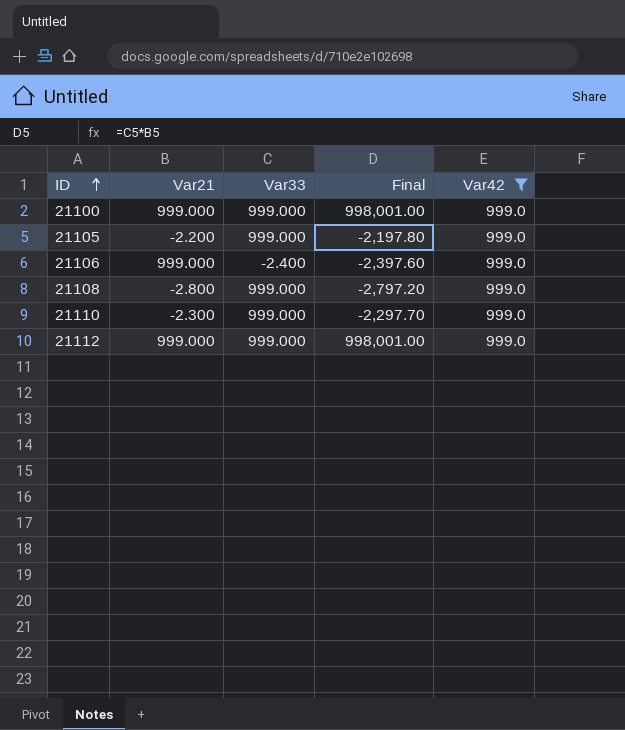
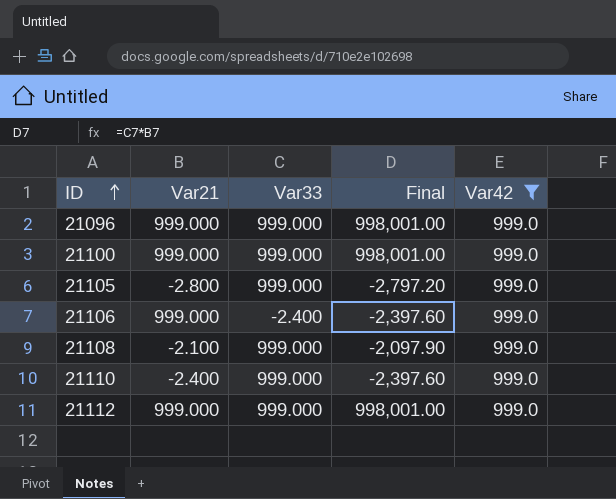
row 21096: none -> 999.000 | 999.000 | 998,001.00 | 999.0
21105 | Var21: -2.200 -> -2.800
21105 | Final: -2,197.80 -> -2,797.20
21108 | Var21: -2.800 -> -2.100
21108 | Final: -2,797.20 -> -2,097.90
21110 | Var21: -2.300 -> -2.400
21110 | Final: -2,297.70 -> -2,397.60

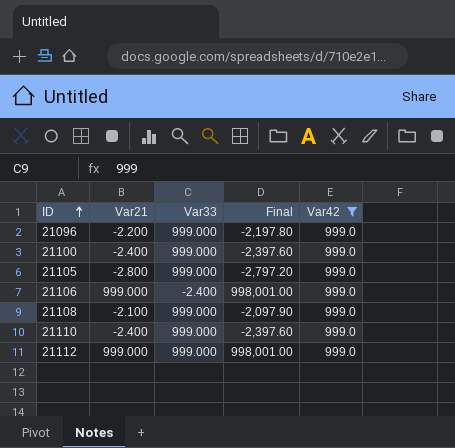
column Final | formula: [Var21] * [Var33] -> [Var21] * [Var42]
21096 | Var21: 999.000 -> -2.200
21100 | Var21: 999.000 -> -2.400

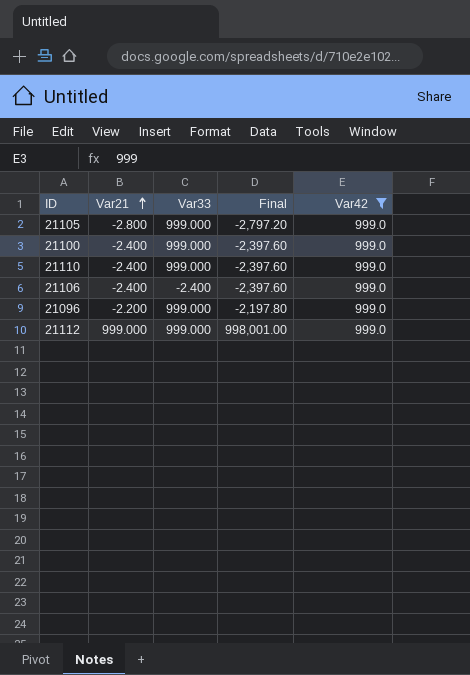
row order: ID ascending -> Var21 ascending
row 21108: -2.100 | 999.000 | -2,097.90 | 999.0 -> none
21106 | Var21: 999.000 -> -2.400
21106 | Final: 998,001.00 -> -2,397.60

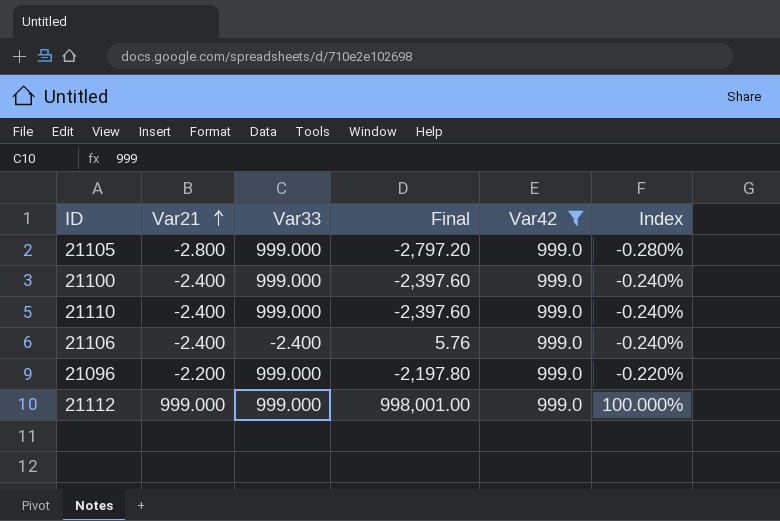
column Final | formula: [Var21] * [Var42] -> [Var21] * [Var33]
column Index | formula: none -> [Var21] / [Var42]

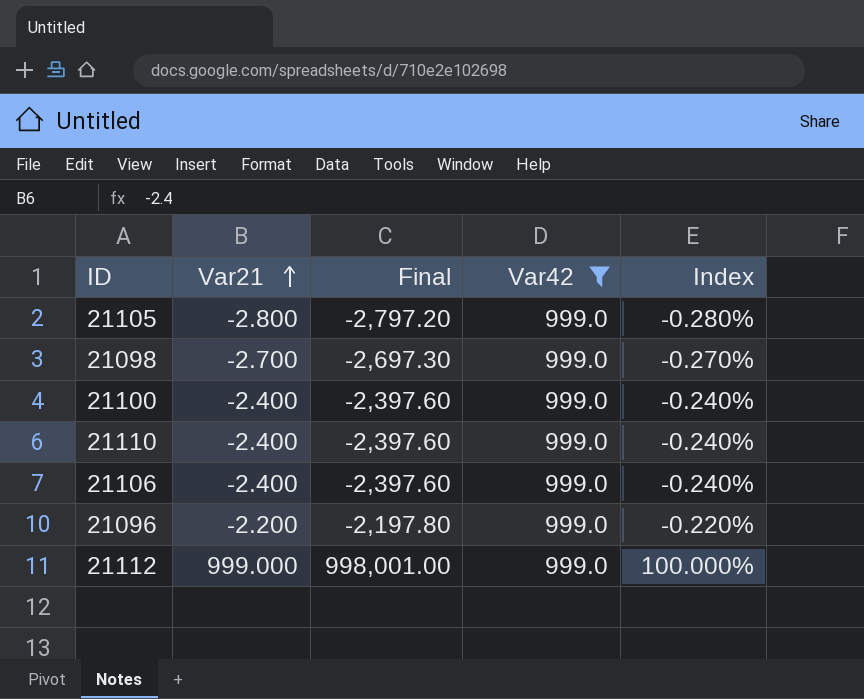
column Var33 | position: 3 -> none
column Final | formula: [Var21] * [Var33] -> [Var21] * [Var42]
row 21098: none -> -2.700 | -2,697.30 | 999.0 | -0.270%

